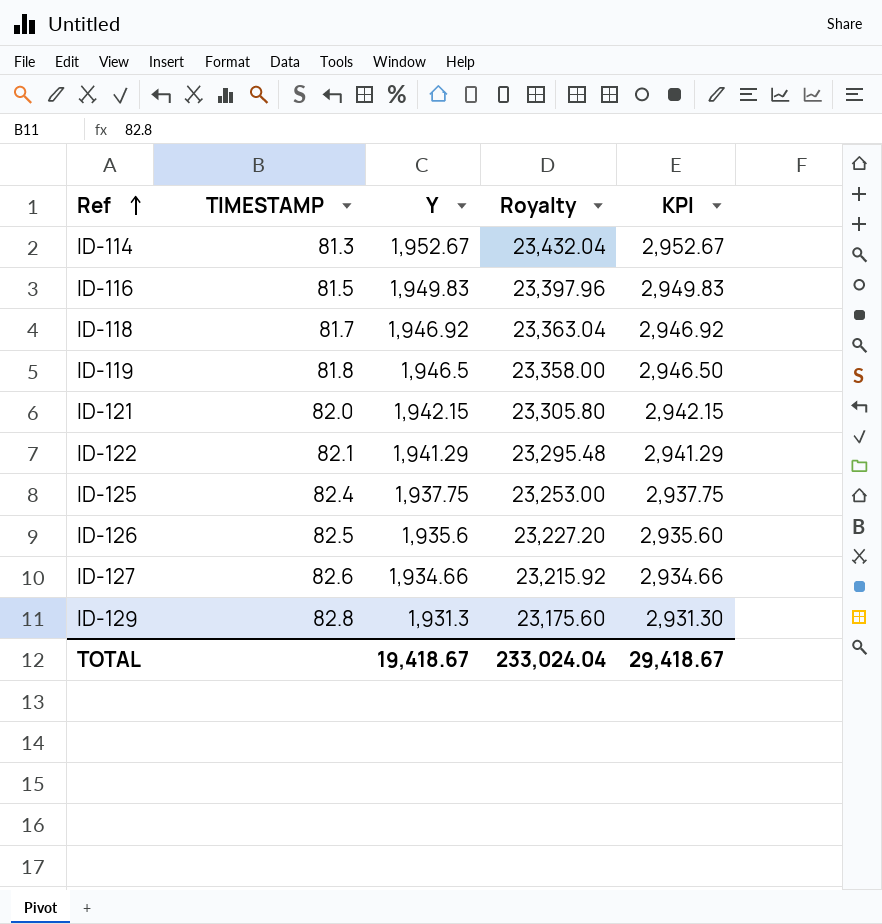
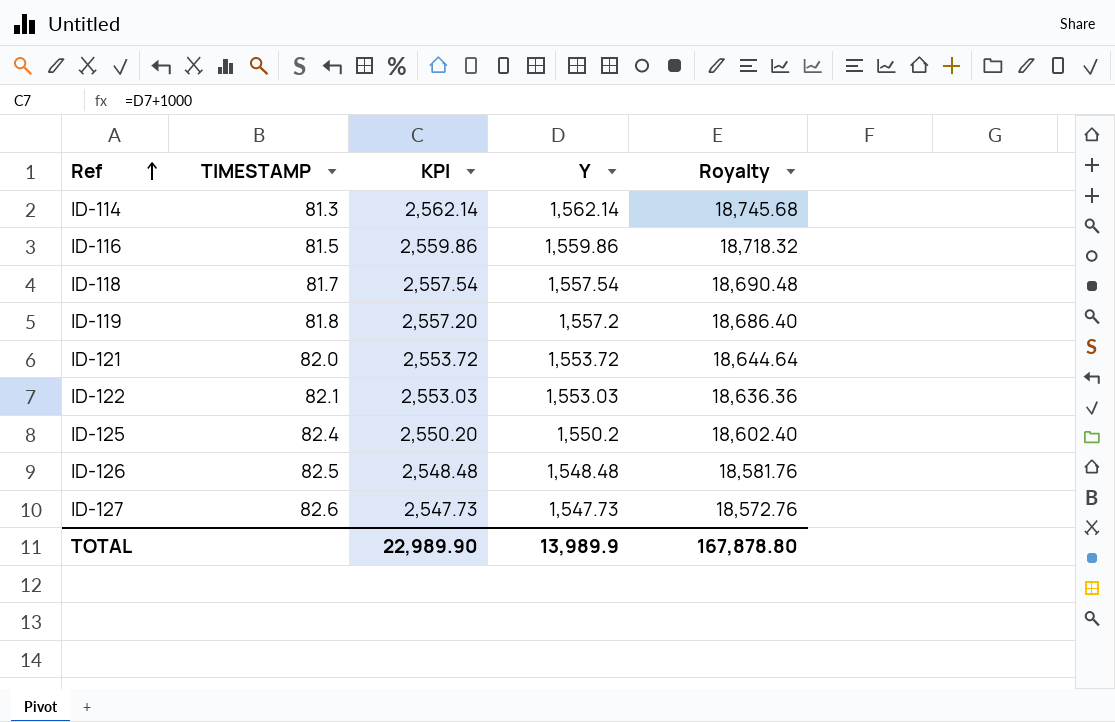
column KPI | position: 5 -> 3
row ID-129: 82.8 | 1,931.3 | 23,175.60 | 2,931.30 -> none
ID-114 | KPI: 2,952.67 -> 2,562.14
ID-114 | Y: 1,952.67 -> 1,562.14
ID-114 | Royalty: 23,432.04 -> 18,745.68
ID-116 | KPI: 2,949.83 -> 2,559.86
ID-116 | Y: 1,949.83 -> 1,559.86
ID-116 | Royalty: 23,397.96 -> 18,718.32
ID-118 | KPI: 2,946.92 -> 2,557.54
ID-118 | Y: 1,946.92 -> 1,557.54
ID-118 | Royalty: 23,363.04 -> 18,690.48
ID-119 | KPI: 2,946.50 -> 2,557.20
ID-119 | Y: 1,946.5 -> 1,557.2
ID-119 | Royalty: 23,358.00 -> 18,686.40
ID-121 | KPI: 2,942.15 -> 2,553.72
ID-121 | Y: 1,942.15 -> 1,553.72
ID-121 | Royalty: 23,305.80 -> 18,644.64
ID-122 | KPI: 2,941.29 -> 2,553.03
ID-122 | Y: 1,941.29 -> 1,553.03
ID-122 | Royalty: 23,295.48 -> 18,636.36
ID-125 | KPI: 2,937.75 -> 2,550.20
ID-125 | Y: 1,937.75 -> 1,550.2
ID-125 | Royalty: 23,253.00 -> 18,602.40
ID-126 | KPI: 2,935.60 -> 2,548.48
ID-126 | Y: 1,935.6 -> 1,548.48
ID-126 | Royalty: 23,227.20 -> 18,581.76
ID-127 | KPI: 2,934.66 -> 2,547.73
ID-127 | Y: 1,934.66 -> 1,547.73
ID-127 | Royalty: 23,215.92 -> 18,572.76
TOTAL | KPI: 29,418.67 -> 22,989.90
TOTAL | Y: 19,418.67 -> 13,989.9
TOTAL | Royalty: 233,024.04 -> 167,878.80

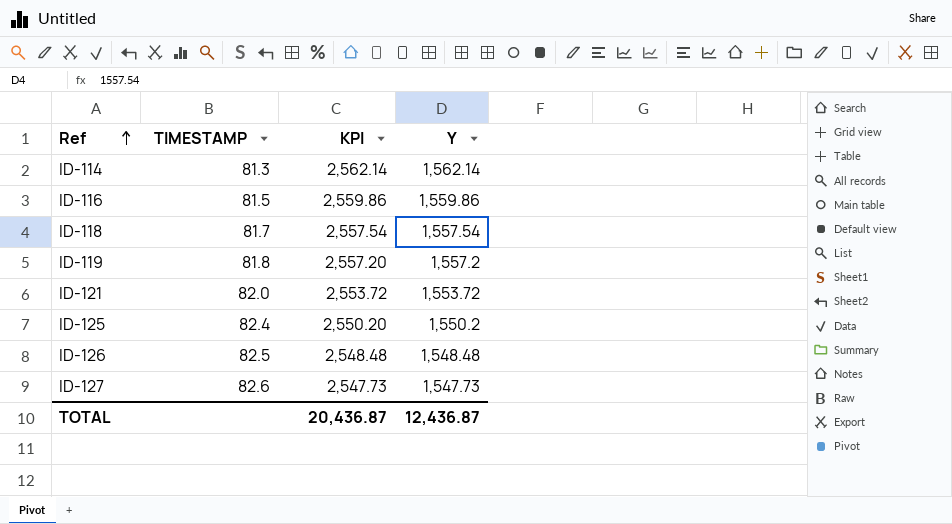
column Royalty | formula: [Y] * 12 -> none
row ID-122: 82.1 | 2,553.03 | 1,553.03 | 18,636.36 -> none
TOTAL | KPI: 22,989.90 -> 20,436.87
TOTAL | Y: 13,989.9 -> 12,436.87

